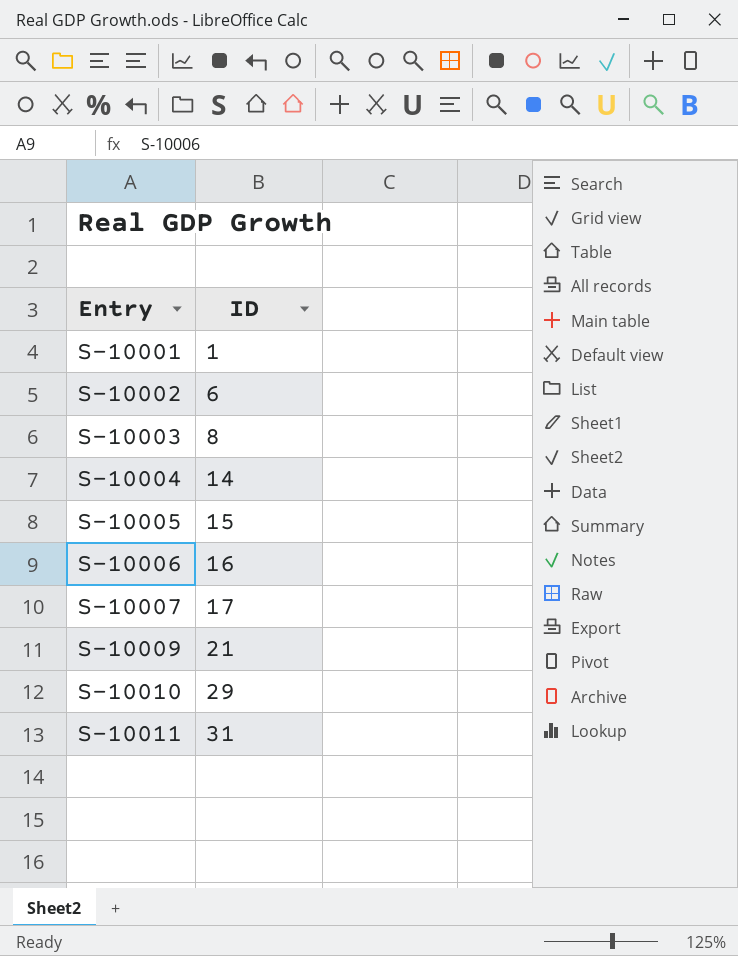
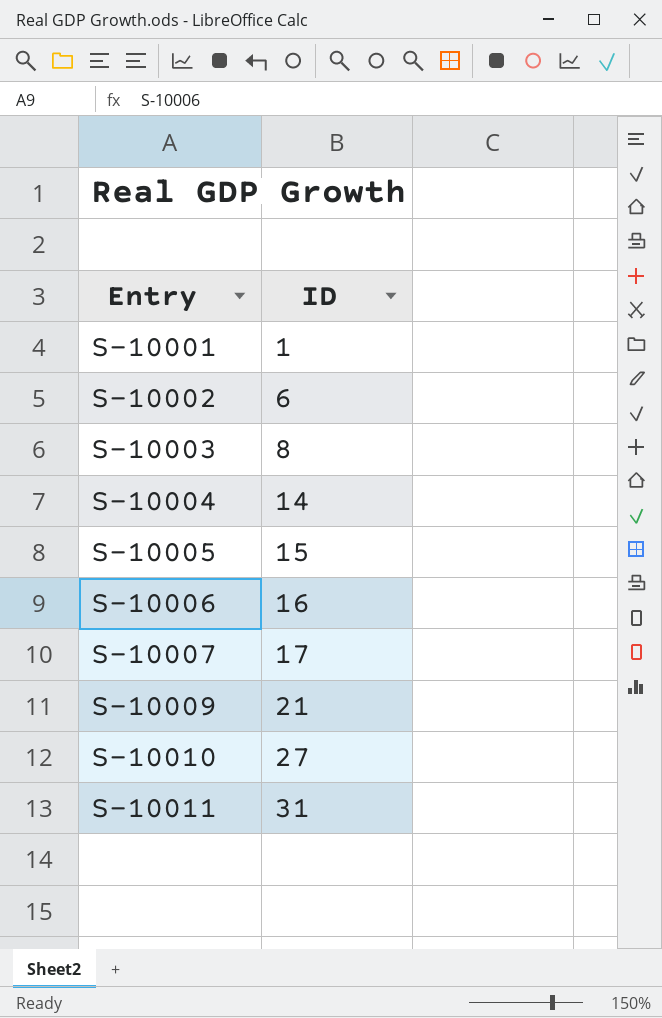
S-10010 | ID: 29 -> 27

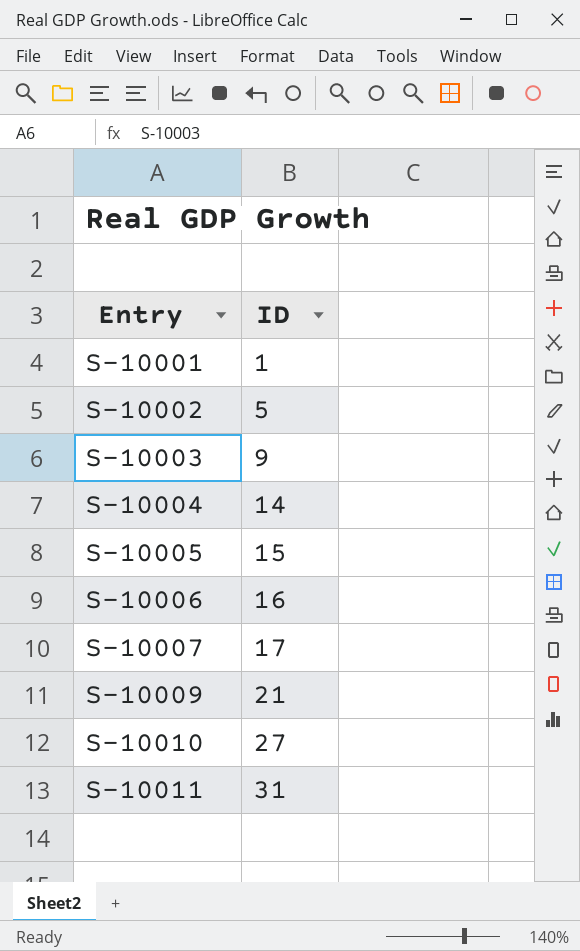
S-10002 | ID: 6 -> 5
S-10003 | ID: 8 -> 9

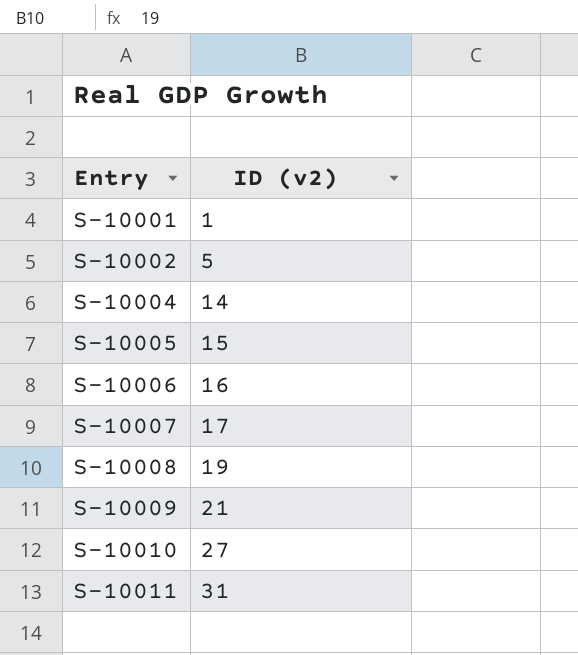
column name: ID -> ID (v2)
row S-10003: 9 -> none
row S-10008: none -> 19

